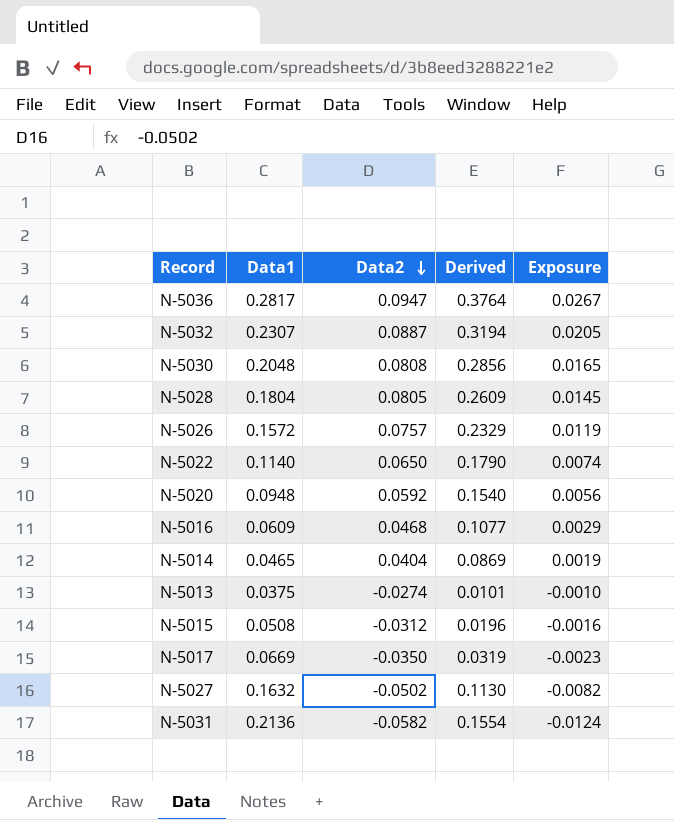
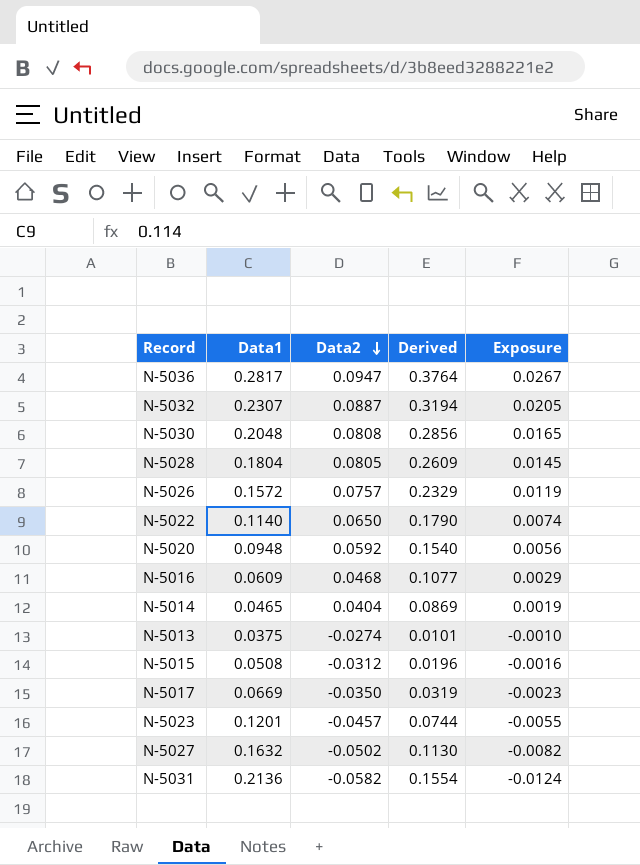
row N-5023: none -> 0.1201 | -0.0457 | 0.0744 | -0.0055

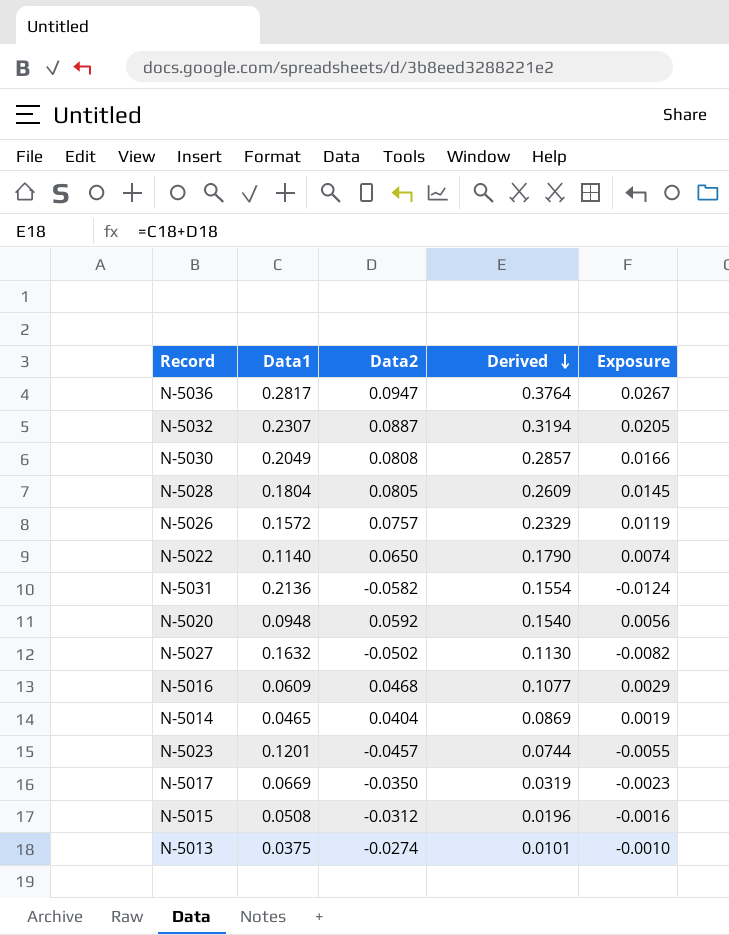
row order: Data2 descending -> Derived descending
N-5030 | Data1: 0.2048 -> 0.2049
N-5030 | Derived: 0.2856 -> 0.2857
N-5030 | Exposure: 0.0165 -> 0.0166

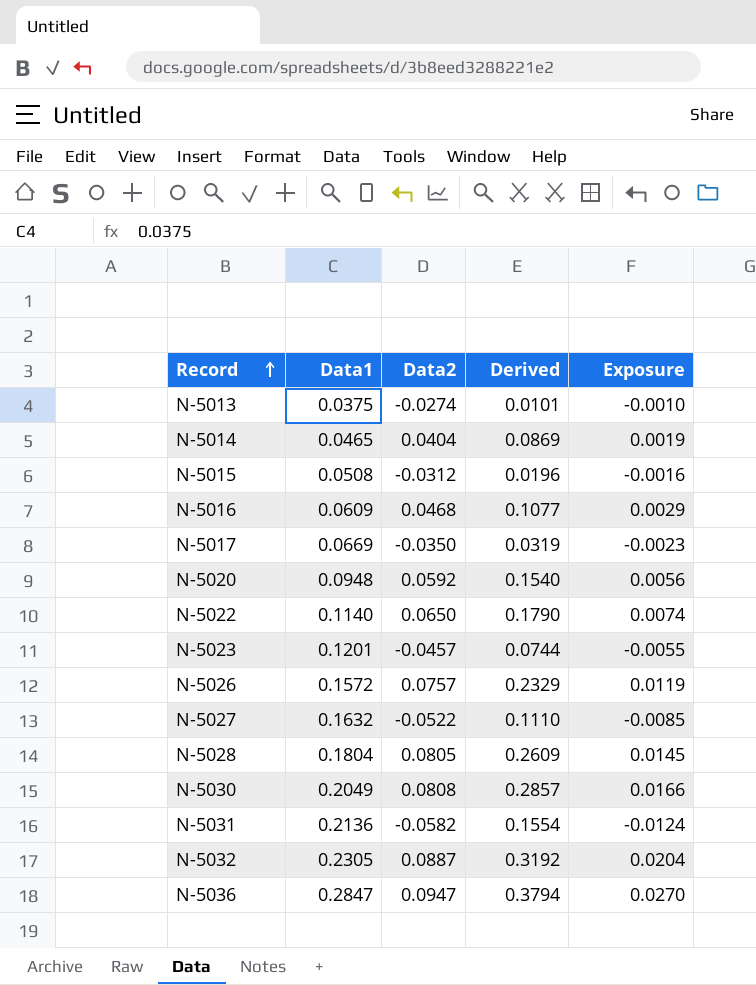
row order: Derived descending -> Record ascending
N-5027 | Data2: -0.0502 -> -0.0522
N-5027 | Derived: 0.1130 -> 0.1110
N-5027 | Exposure: -0.0082 -> -0.0085
N-5032 | Data1: 0.2307 -> 0.2305
N-5032 | Derived: 0.3194 -> 0.3192
N-5032 | Exposure: 0.0205 -> 0.0204
N-5036 | Data1: 0.2817 -> 0.2847
N-5036 | Derived: 0.3764 -> 0.3794
N-5036 | Exposure: 0.0267 -> 0.0270

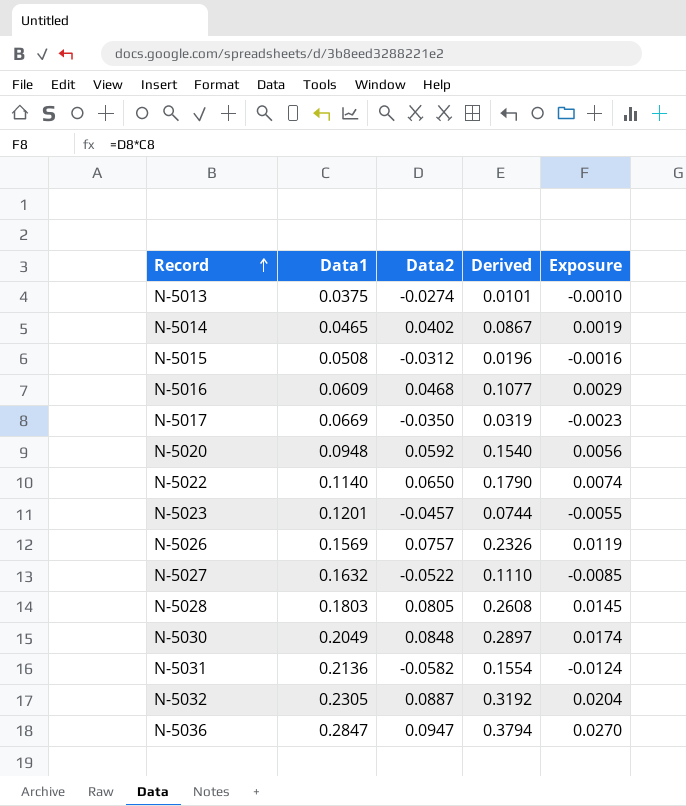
N-5014 | Data2: 0.0404 -> 0.0402
N-5014 | Derived: 0.0869 -> 0.0867
N-5026 | Data1: 0.1572 -> 0.1569
N-5026 | Derived: 0.2329 -> 0.2326
N-5028 | Data1: 0.1804 -> 0.1803
N-5028 | Derived: 0.2609 -> 0.2608
N-5030 | Data2: 0.0808 -> 0.0848
N-5030 | Derived: 0.2857 -> 0.2897
N-5030 | Exposure: 0.0166 -> 0.0174

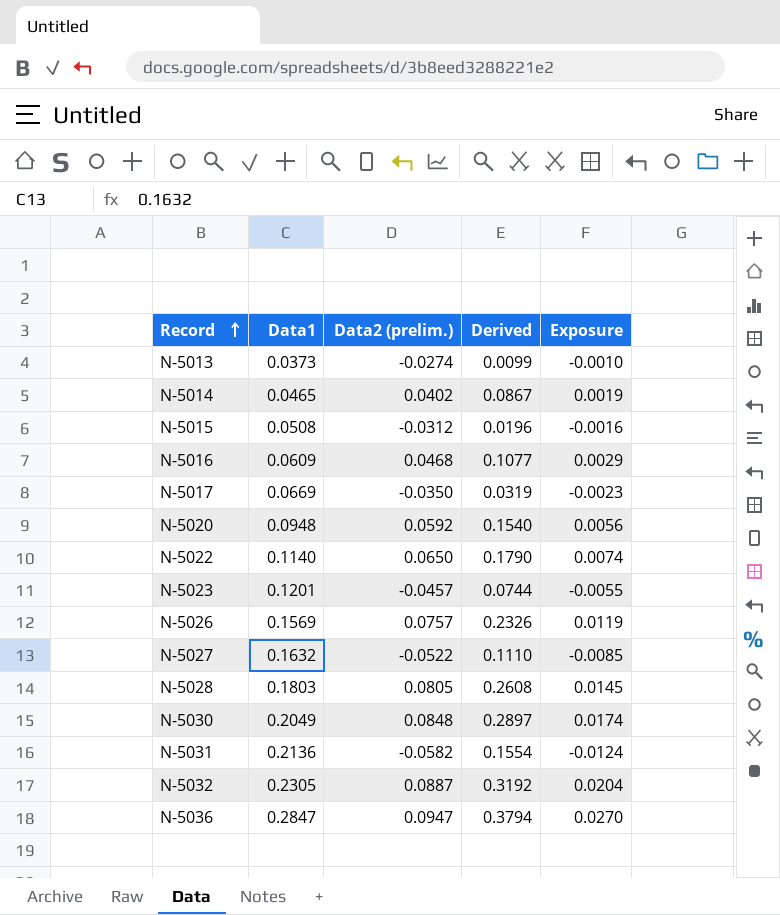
column name: Data2 -> Data2 (prelim.)
N-5013 | Data1: 0.0375 -> 0.0373
N-5013 | Derived: 0.0101 -> 0.0099

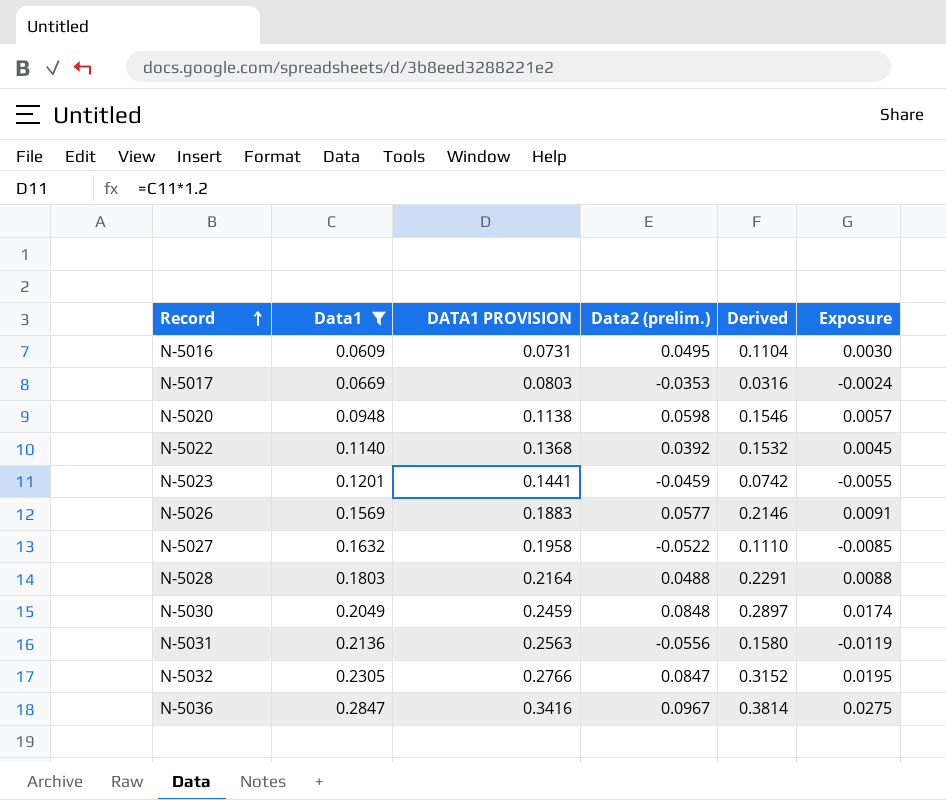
filter: none -> Data1 >= 0.0609
column DATA1 PROVISION | formula: none -> [Data1] * 1.2
N-5016 | Data2 (prelim.): 0.0468 -> 0.0495
N-5016 | Derived: 0.1077 -> 0.1104
N-5016 | Exposure: 0.0029 -> 0.0030
N-5017 | Data2 (prelim.): -0.0350 -> -0.0353
N-5017 | Derived: 0.0319 -> 0.0316
N-5017 | Exposure: -0.0023 -> -0.0024
N-5020 | Data2 (prelim.): 0.0592 -> 0.0598
N-5020 | Derived: 0.1540 -> 0.1546
N-5020 | Exposure: 0.0056 -> 0.0057
N-5022 | Data2 (prelim.): 0.0650 -> 0.0392
N-5022 | Derived: 0.1790 -> 0.1532
N-5022 | Exposure: 0.0074 -> 0.0045
N-5023 | Data2 (prelim.): -0.0457 -> -0.0459
N-5023 | Derived: 0.0744 -> 0.0742
N-5026 | Data2 (prelim.): 0.0757 -> 0.0577
N-5026 | Derived: 0.2326 -> 0.2146
N-5026 | Exposure: 0.0119 -> 0.0091
N-5028 | Data2 (prelim.): 0.0805 -> 0.0488
N-5028 | Derived: 0.2608 -> 0.2291
N-5028 | Exposure: 0.0145 -> 0.0088
N-5031 | Data2 (prelim.): -0.0582 -> -0.0556
N-5031 | Derived: 0.1554 -> 0.1580
N-5031 | Exposure: -0.0124 -> -0.0119
N-5032 | Data2 (prelim.): 0.0887 -> 0.0847
N-5032 | Derived: 0.3192 -> 0.3152
N-5032 | Exposure: 0.0204 -> 0.0195
N-5036 | Data2 (prelim.): 0.0947 -> 0.0967
N-5036 | Derived: 0.3794 -> 0.3814
N-5036 | Exposure: 0.0270 -> 0.0275

